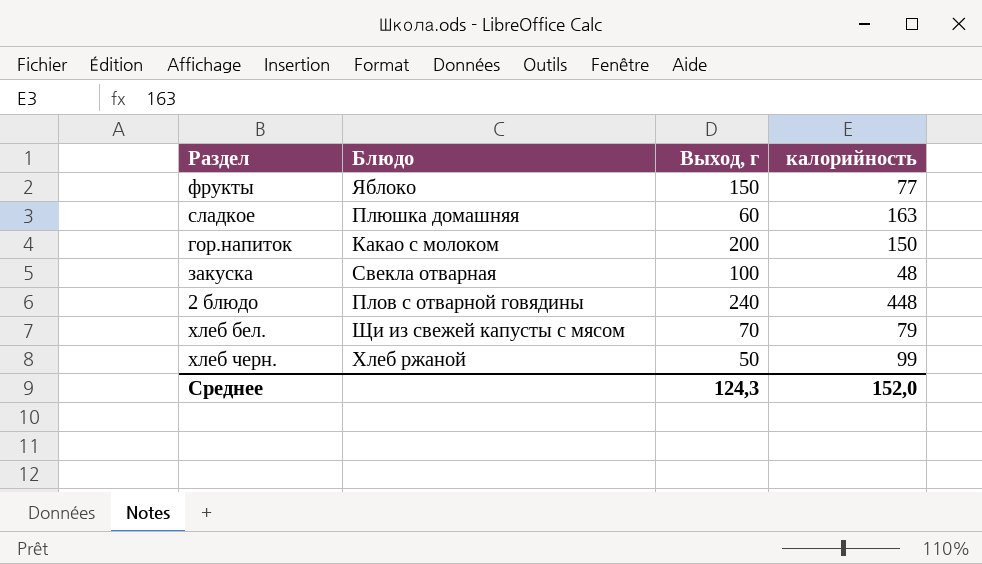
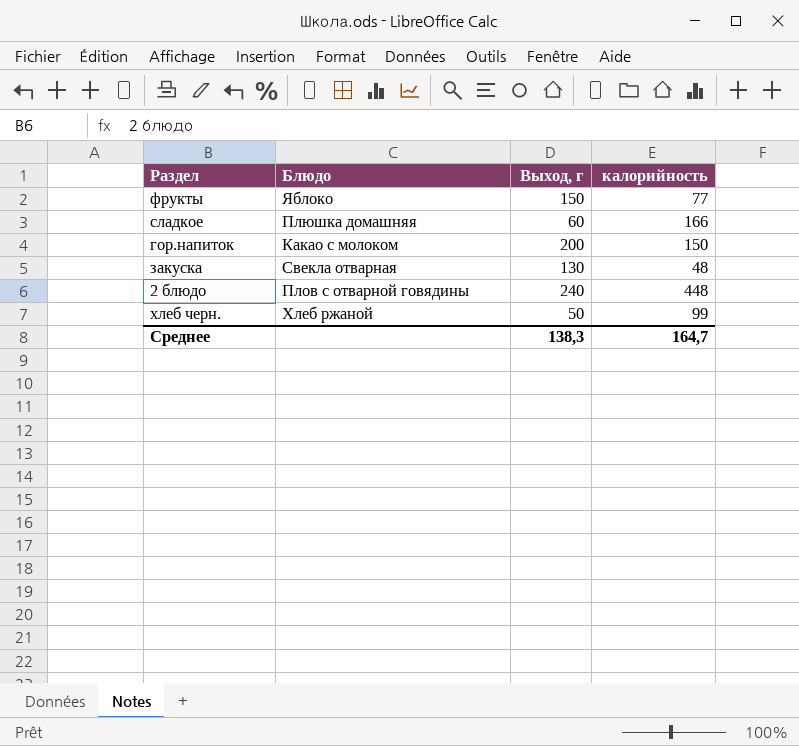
row хлеб бел.: Щи из свежей капусты с мясом | 70 | 79 -> none
сладкое | калорийность: 163 -> 166
закуска | Выход, г: 100 -> 130
Среднее | Выход, г: 124,3 -> 138,3
Среднее | калорийность: 152,0 -> 164,7

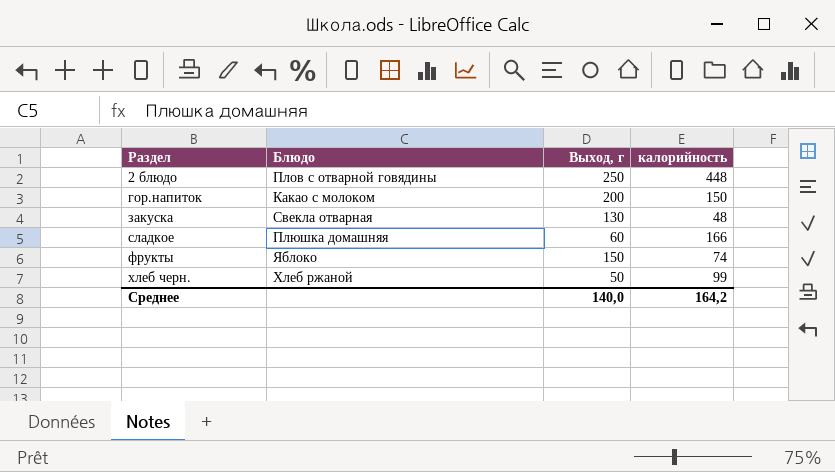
row order: none -> Раздел ascending
2 блюдо | Выход, г: 240 -> 250
фрукты | калорийность: 77 -> 74
Среднее | Выход, г: 138,3 -> 140,0
Среднее | калорийность: 164,7 -> 164,2

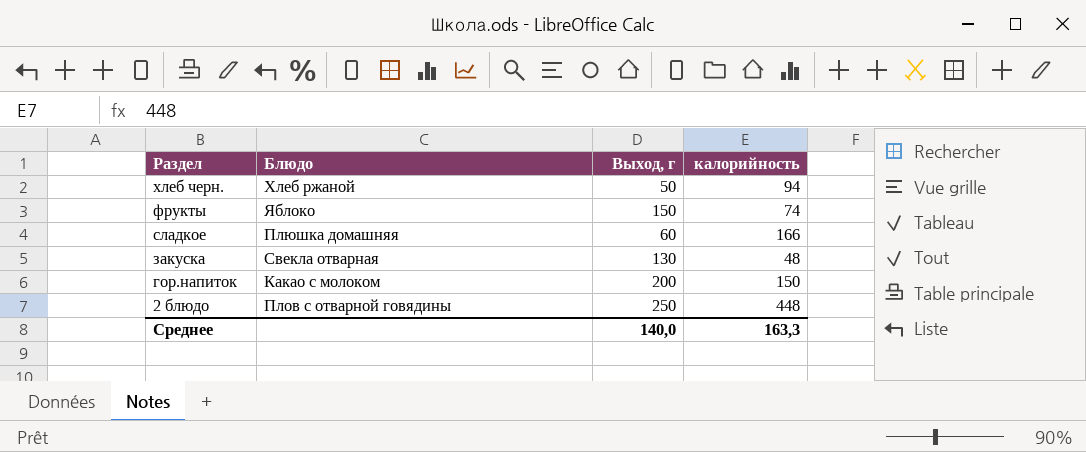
row order: Раздел ascending -> Раздел descending
хлеб черн. | калорийность: 99 -> 94
Среднее | калорийность: 164,2 -> 163,3

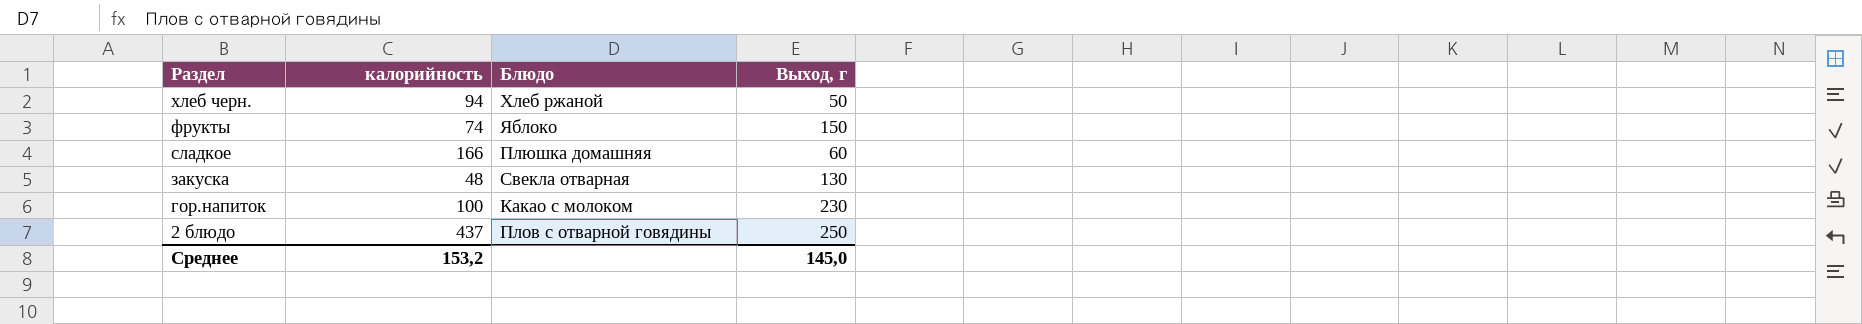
column калорийность | position: 4 -> 2
гор.напиток | калорийность: 150 -> 100
гор.напиток | Выход, г: 200 -> 230
2 блюдо | калорийность: 448 -> 437
Среднее | калорийность: 163,3 -> 153,2
Среднее | Выход, г: 140,0 -> 145,0

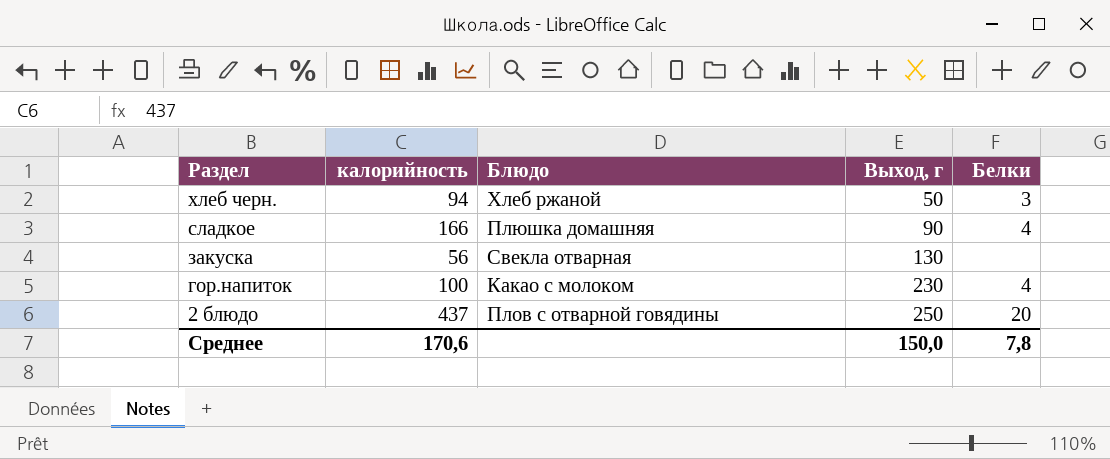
column Белки | position: none -> 5
row фрукты: 74 | Яблоко | 150 -> none
сладкое | Выход, г: 60 -> 90
закуска | калорийность: 48 -> 56
Среднее | калорийность: 153,2 -> 170,6
Среднее | Выход, г: 145,0 -> 150,0

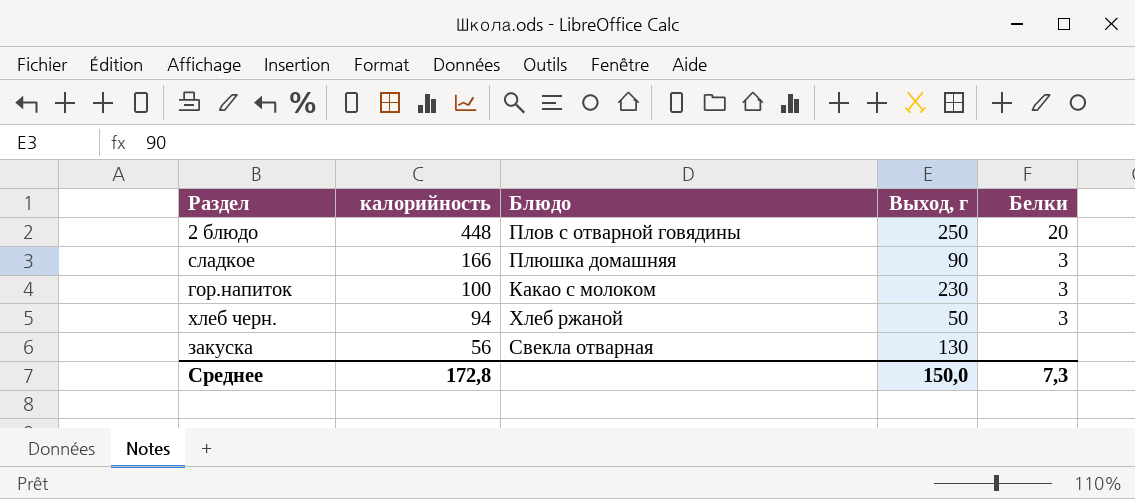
row order: Раздел descending -> калорийность descending
2 блюдо | калорийность: 437 -> 448
сладкое | Белки: 4 -> 3
гор.напиток | Белки: 4 -> 3
Среднее | калорийность: 170,6 -> 172,8
Среднее | Белки: 7,8 -> 7,3

